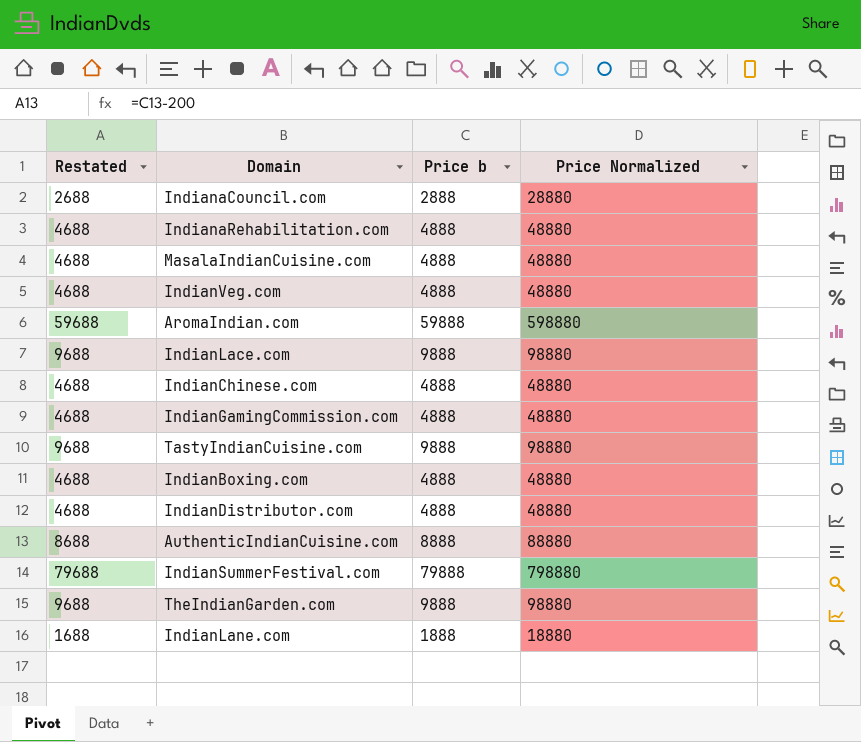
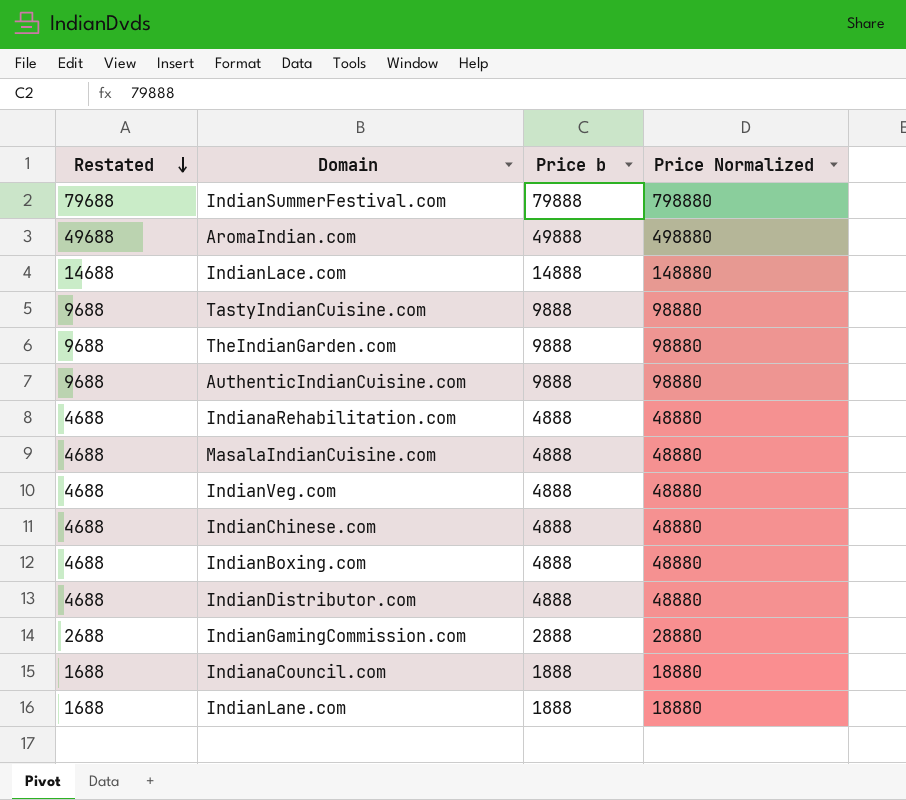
row order: none -> Restated descending
AromaIndian.com | Restated: 59688 -> 49688
AromaIndian.com | Price b: 59888 -> 49888
AromaIndian.com | Price Normalized: 598880 -> 498880
IndianLace.com | Restated: 9688 -> 14688
IndianLace.com | Price b: 9888 -> 14888
IndianLace.com | Price Normalized: 98880 -> 148880
AuthenticIndianCuisine.com | Restated: 8688 -> 9688
AuthenticIndianCuisine.com | Price b: 8888 -> 9888
AuthenticIndianCuisine.com | Price Normalized: 88880 -> 98880
IndianGamingCommission.com | Restated: 4688 -> 2688
IndianGamingCommission.com | Price b: 4888 -> 2888
IndianGamingCommission.com | Price Normalized: 48880 -> 28880
IndianaCouncil.com | Restated: 2688 -> 1688
IndianaCouncil.com | Price b: 2888 -> 1888
IndianaCouncil.com | Price Normalized: 28880 -> 18880

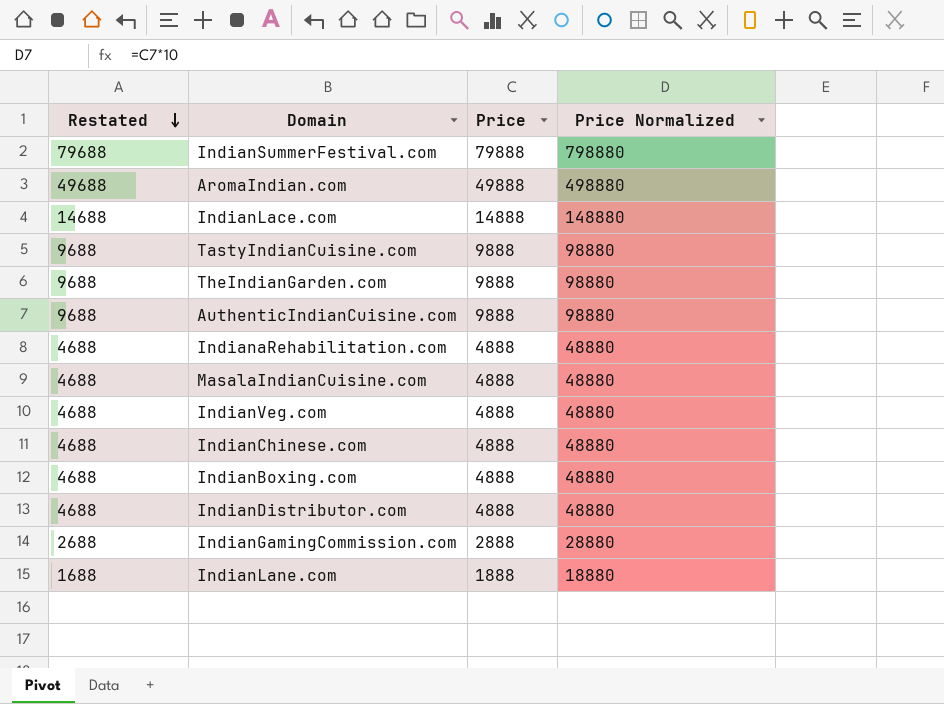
column name: Price b -> Price
row IndianaCouncil.com: 1688 | 1888 | 18880 -> none

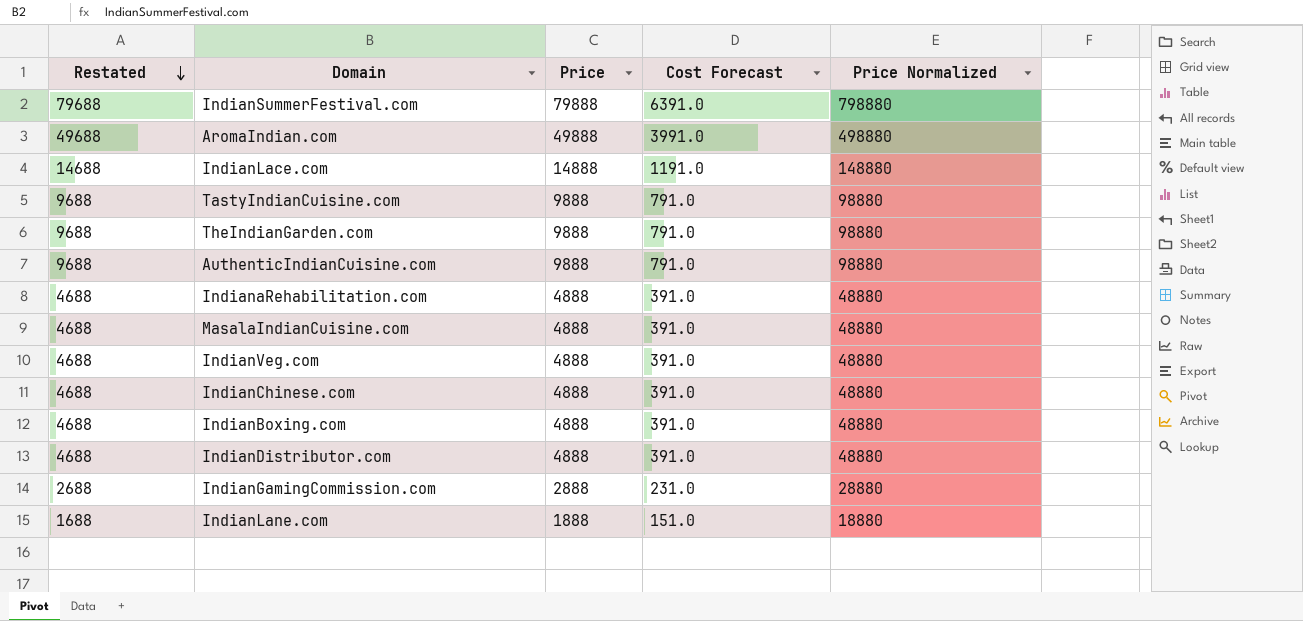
column Cost Forecast | formula: none -> [Price] * 0.08

